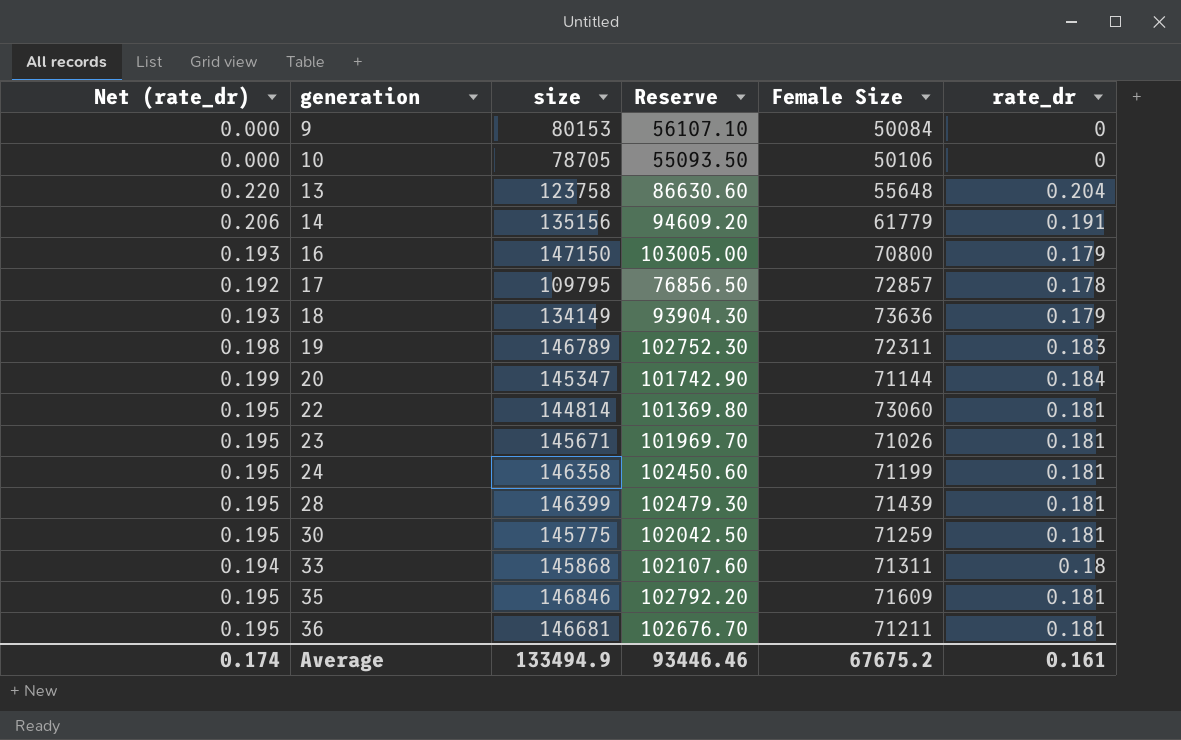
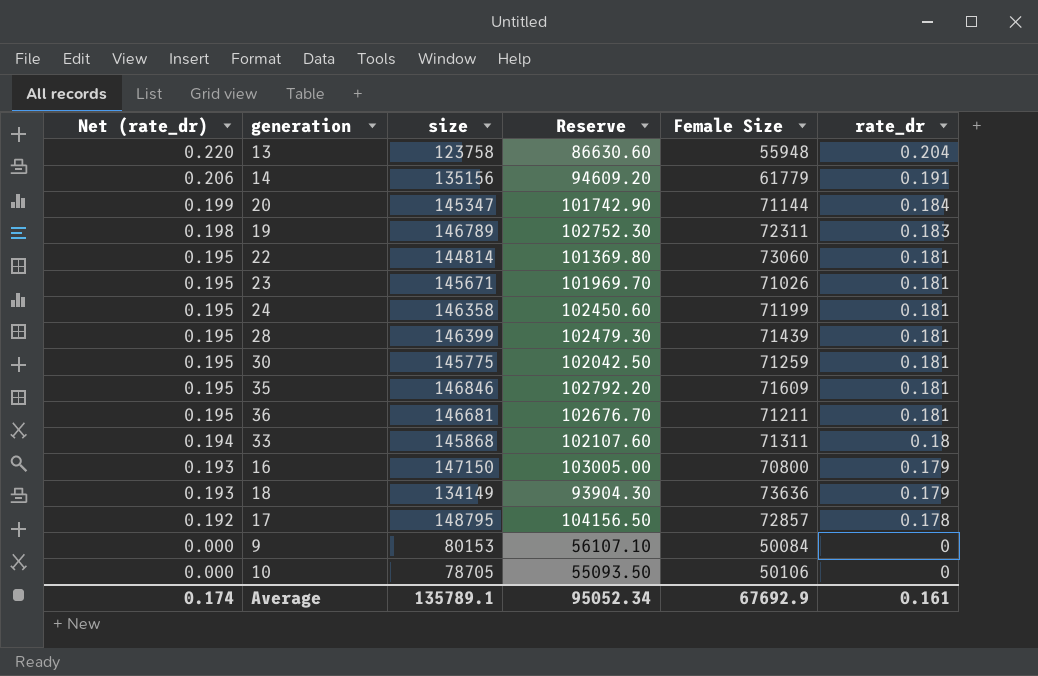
row order: generation ascending -> Net (rate_dr) descending
13 | Female Size: 55648 -> 55948
17 | size: 109795 -> 148795
17 | Reserve: 76856.50 -> 104156.50
Average | size: 133494.9 -> 135789.1
Average | Reserve: 93446.46 -> 95052.34
Average | Female Size: 67675.2 -> 67692.9

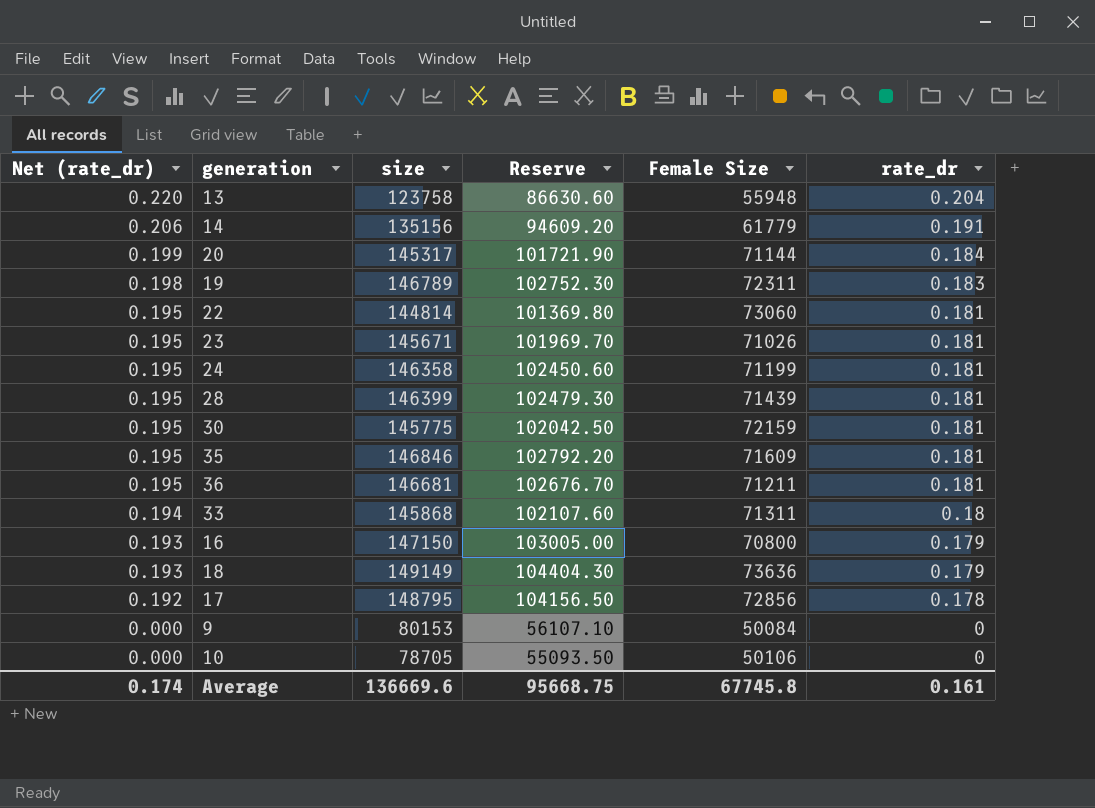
20 | size: 145347 -> 145317
20 | Reserve: 101742.90 -> 101721.90
30 | Female Size: 71259 -> 72159
18 | size: 134149 -> 149149
18 | Reserve: 93904.30 -> 104404.30
17 | Female Size: 72857 -> 72856
Average | size: 135789.1 -> 136669.6
Average | Reserve: 95052.34 -> 95668.75
Average | Female Size: 67692.9 -> 67745.8

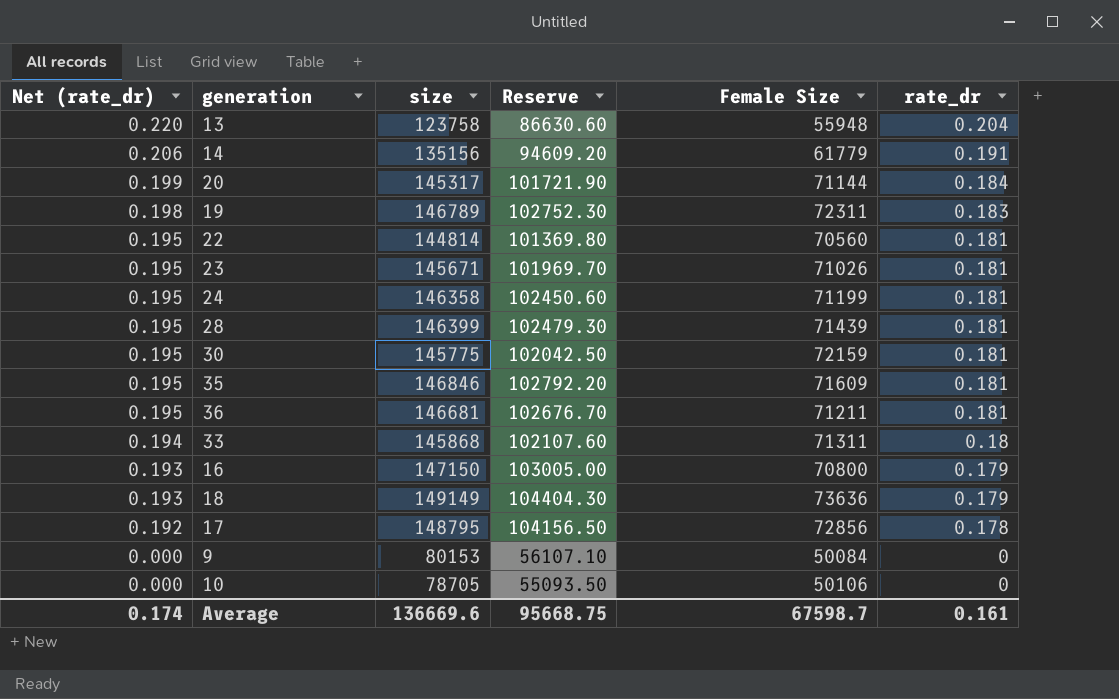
22 | Female Size: 73060 -> 70560
Average | Female Size: 67745.8 -> 67598.7

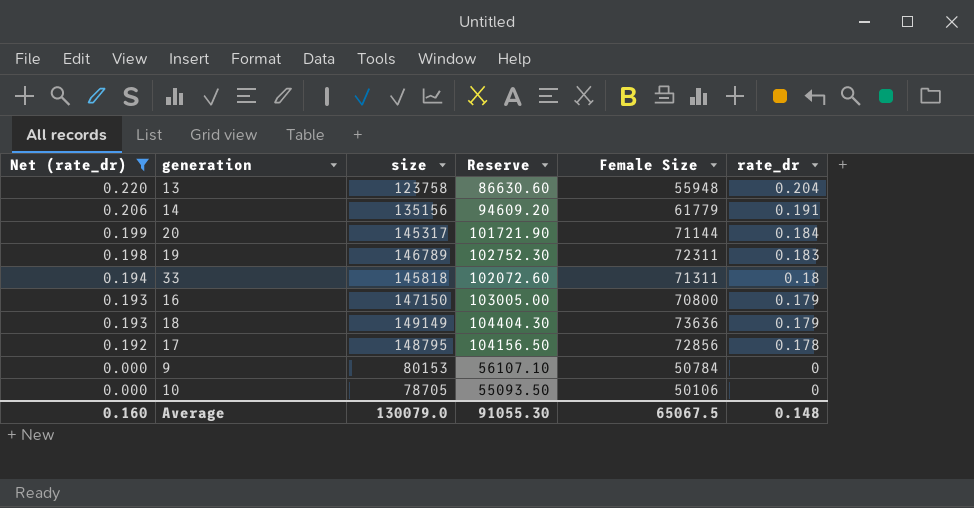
filter: none -> Net (rate_dr) != 0.195
33 | size: 145868 -> 145818
33 | Reserve: 102107.60 -> 102072.60
9 | Female Size: 50084 -> 50784
Average | Net (rate_dr): 0.174 -> 0.160
Average | size: 136669.6 -> 130079.0
Average | Reserve: 95668.75 -> 91055.30
Average | Female Size: 67598.7 -> 65067.5
Average | rate_dr: 0.161 -> 0.148

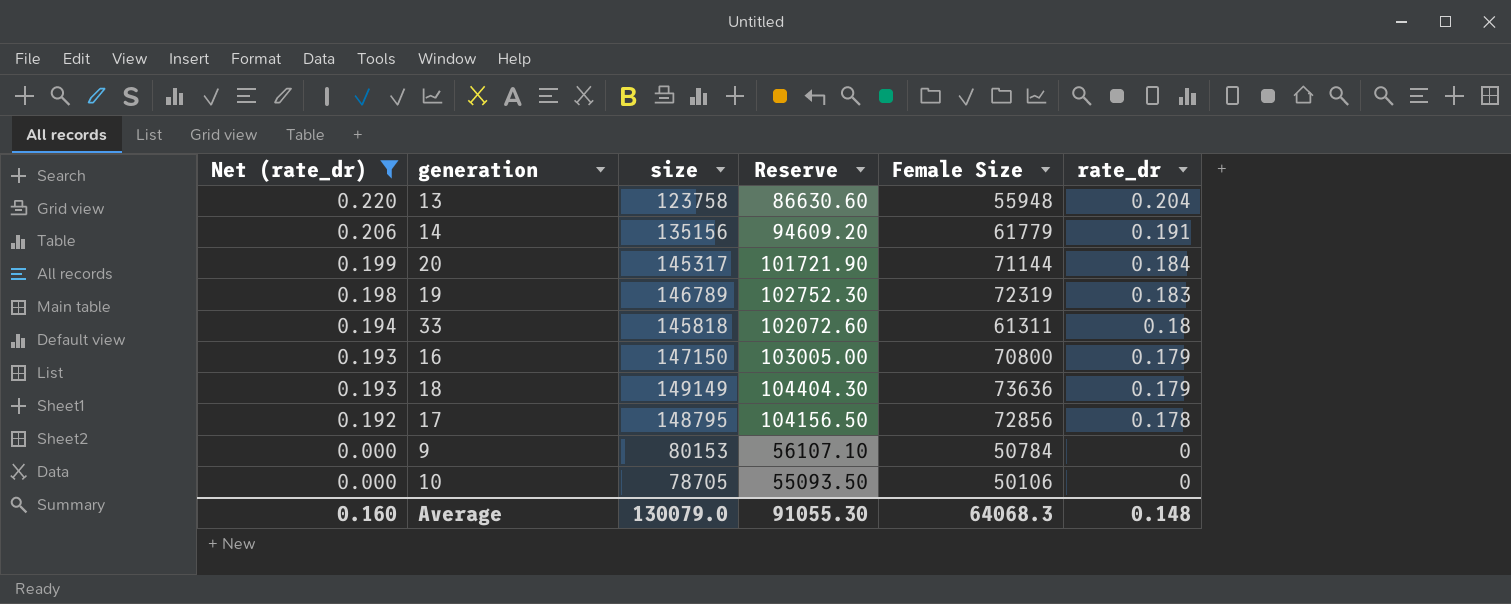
19 | Female Size: 72311 -> 72319
33 | Female Size: 71311 -> 61311
Average | Female Size: 65067.5 -> 64068.3

